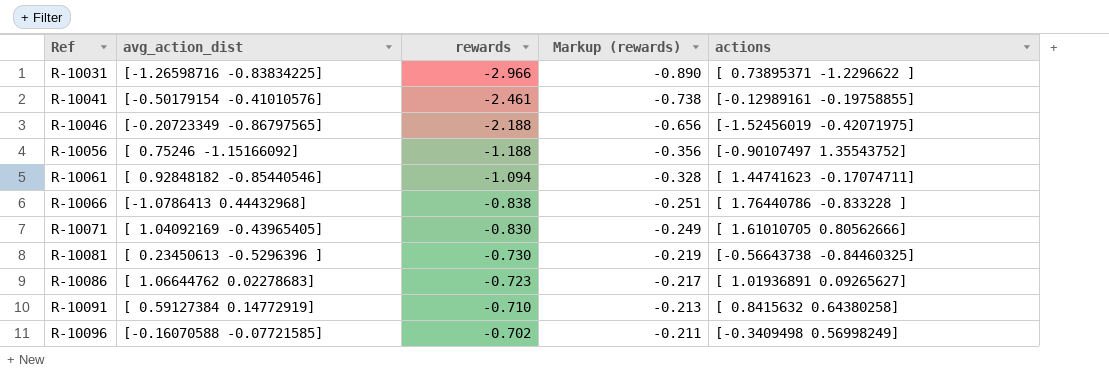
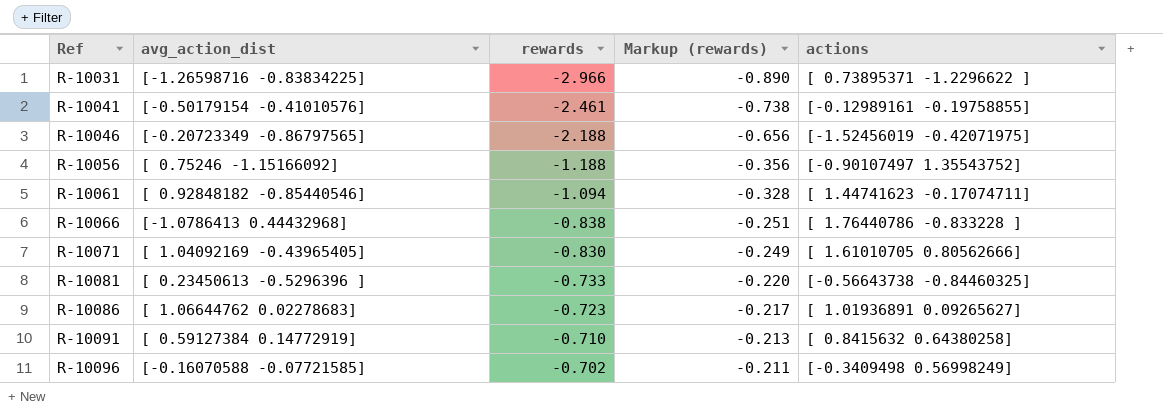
R-10081 | rewards: -0.730 -> -0.733
R-10081 | Markup (rewards): -0.219 -> -0.220

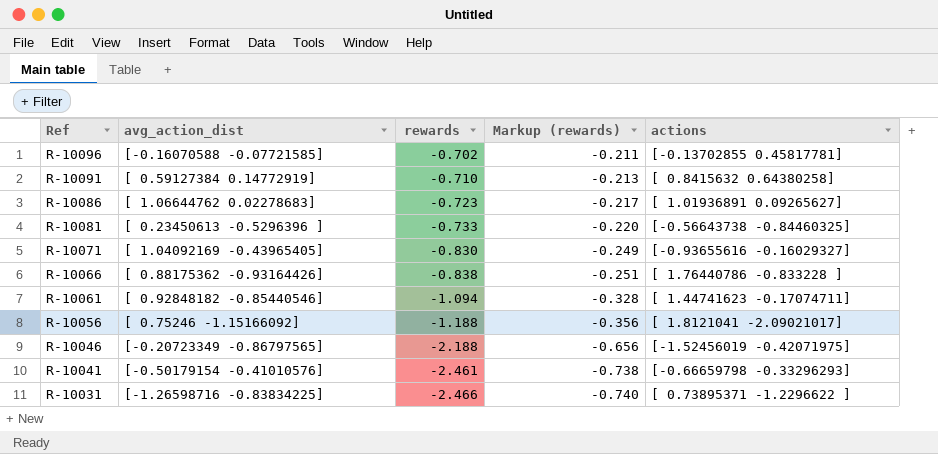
row order: Ref ascending -> Ref descending
R-10096 | actions: [-0.3409498 0.56998249] -> [-0.13702855 0.45817781]
R-10071 | actions: [ 1.61010705 0.80562666] -> [-0.93655616 -0.16029327]
R-10066 | avg_action_dist: [-1.0786413 0.44432968] -> [ 0.88175362 -0.93164426]
R-10056 | actions: [-0.90107497 1.35543752] -> [ 1.8121041 -2.09021017]
R-10041 | actions: [-0.12989161 -0.19758855] -> [-0.66659798 -0.33296293]
R-10031 | rewards: -2.966 -> -2.466
R-10031 | Markup (rewards): -0.890 -> -0.740

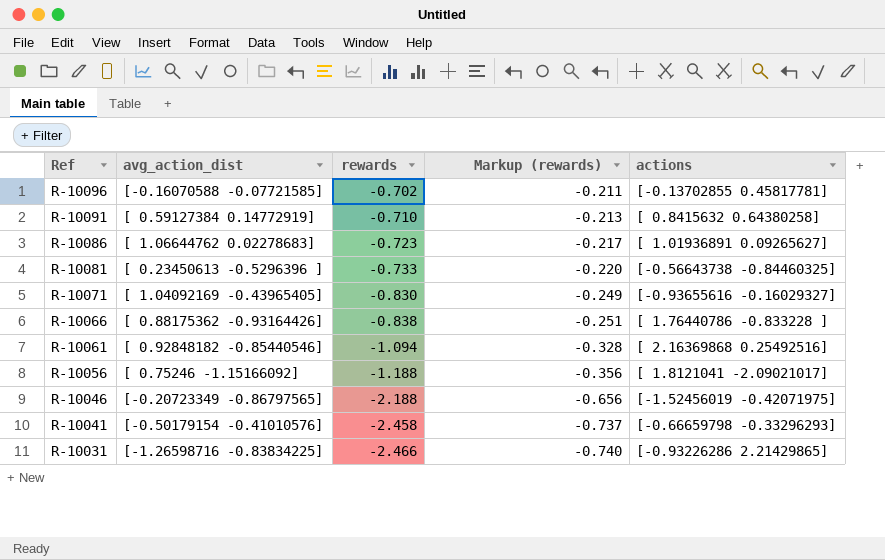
R-10061 | actions: [ 1.44741623 -0.17074711] -> [ 2.16369868 0.25492516]
R-10041 | rewards: -2.461 -> -2.458
R-10041 | Markup (rewards): -0.738 -> -0.737
R-10031 | actions: [ 0.73895371 -1.2296622 ] -> [-0.93226286 2.21429865]

